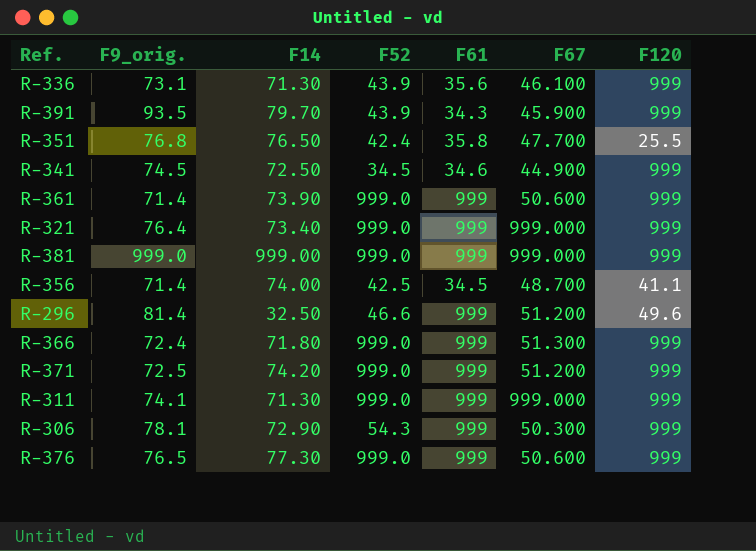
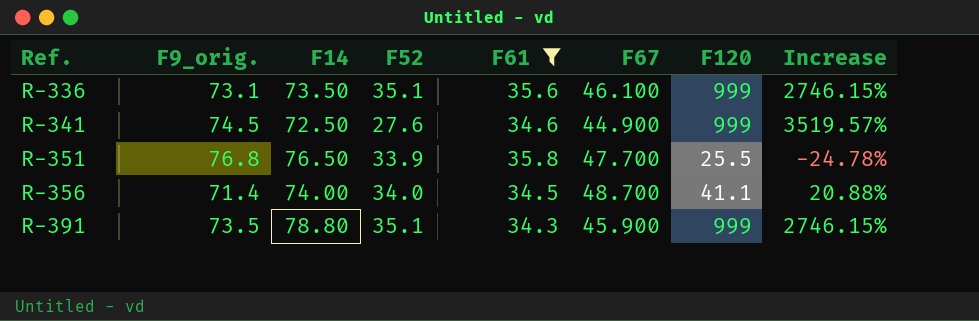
filter: none -> F61 != 999
row order: none -> Ref. ascending
column Increase | formula: none -> ([F120] - [F52]) / [F52]
R-336 | F14: 71.30 -> 73.50
R-336 | F52: 43.9 -> 35.1
R-341 | F52: 34.5 -> 27.6
R-351 | F52: 42.4 -> 33.9
R-356 | F52: 42.5 -> 34.0
R-391 | F9_orig.: 93.5 -> 73.5
R-391 | F14: 79.70 -> 78.80
R-391 | F52: 43.9 -> 35.1

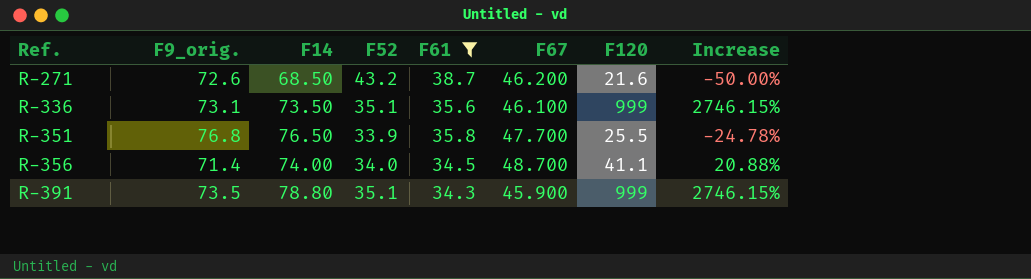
row R-341: 74.5 | 72.50 | 27.6 | 34.6 | 44.900 | 999 | 3519.57% -> none
row R-271: none -> 72.6 | 68.50 | 43.2 | 38.7 | 46.200 | 21.6 | -50.00%

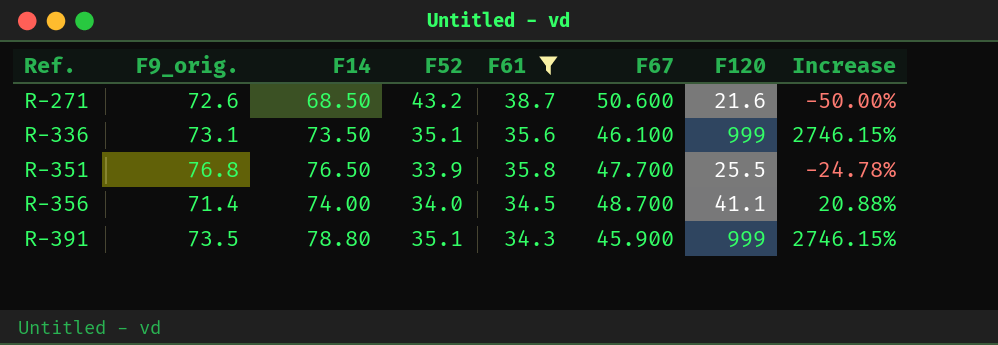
R-271 | F67: 46.200 -> 50.600

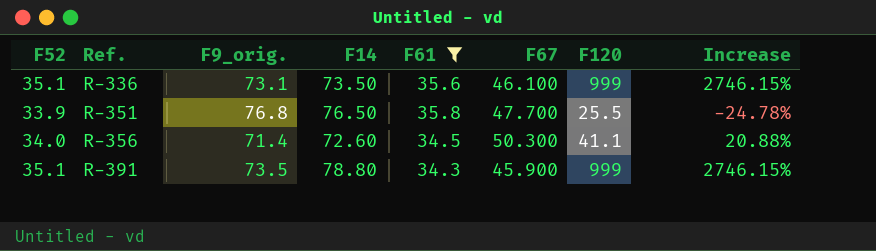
column F52 | position: 4 -> 1
row R-271: 72.6 | 68.50 | 43.2 | 38.7 | 50.600 | 21.6 | -50.00% -> none
R-356 | F14: 74.00 -> 72.60
R-356 | F67: 48.700 -> 50.300

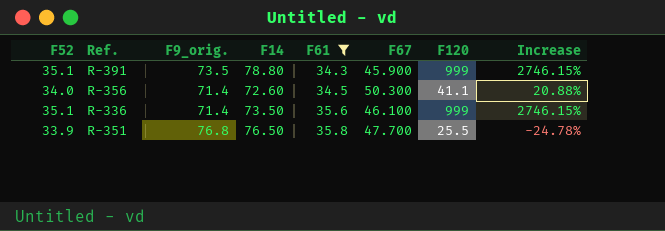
row order: Ref. ascending -> F61 ascending
R-336 | F9_orig.: 73.1 -> 71.4

